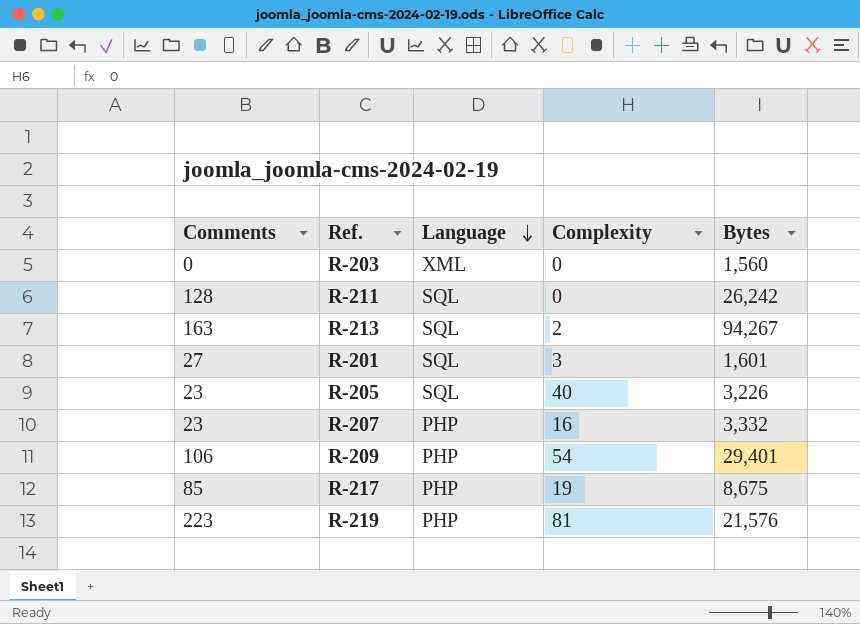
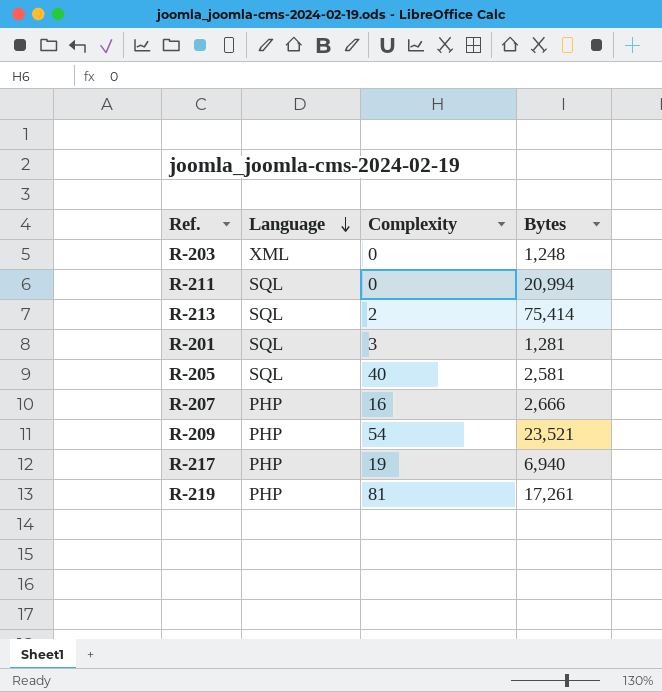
column Comments | position: 1 -> none
R-203 | Bytes: 1,560 -> 1,248
R-211 | Bytes: 26,242 -> 20,994
R-213 | Bytes: 94,267 -> 75,414
R-201 | Bytes: 1,601 -> 1,281
R-205 | Bytes: 3,226 -> 2,581
R-207 | Bytes: 3,332 -> 2,666
R-209 | Bytes: 29,401 -> 23,521
R-217 | Bytes: 8,675 -> 6,940
R-219 | Bytes: 21,576 -> 17,261

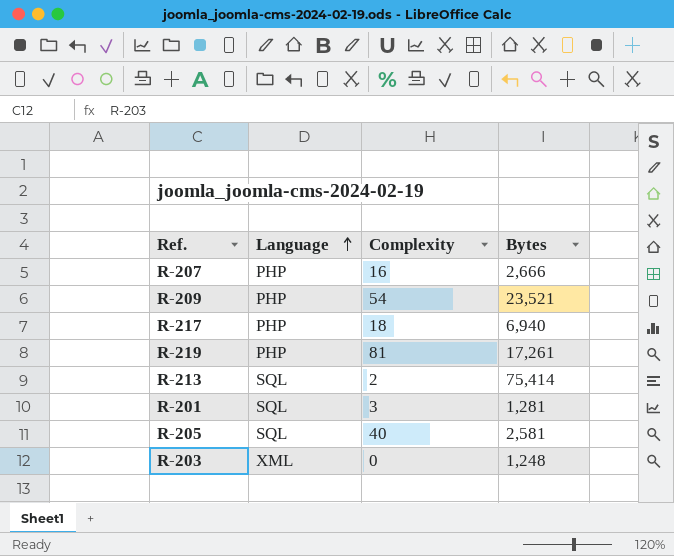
row order: Language descending -> Language ascending
row R-211: SQL | 0 | 20,994 -> none
R-217 | Complexity: 19 -> 18

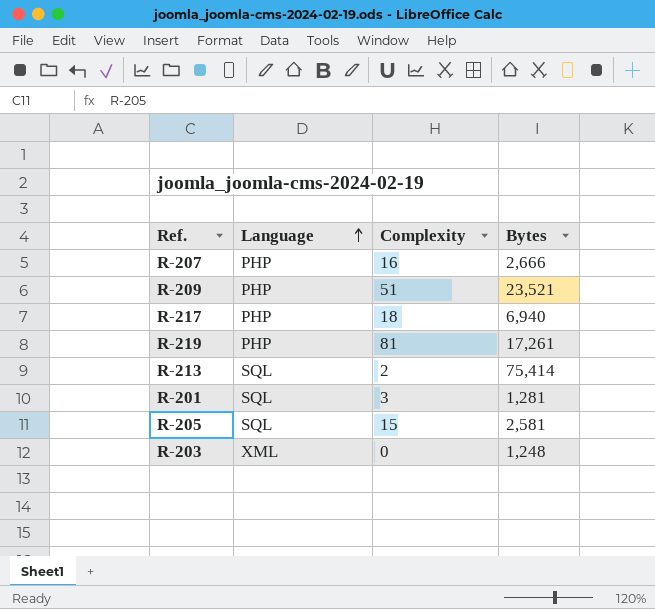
R-209 | Complexity: 54 -> 51
R-205 | Complexity: 40 -> 15

